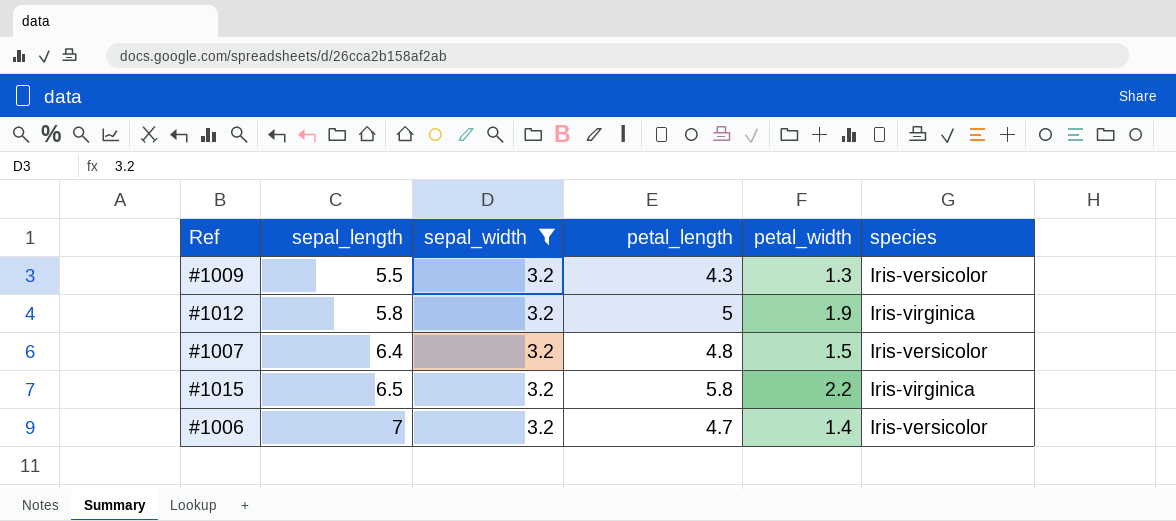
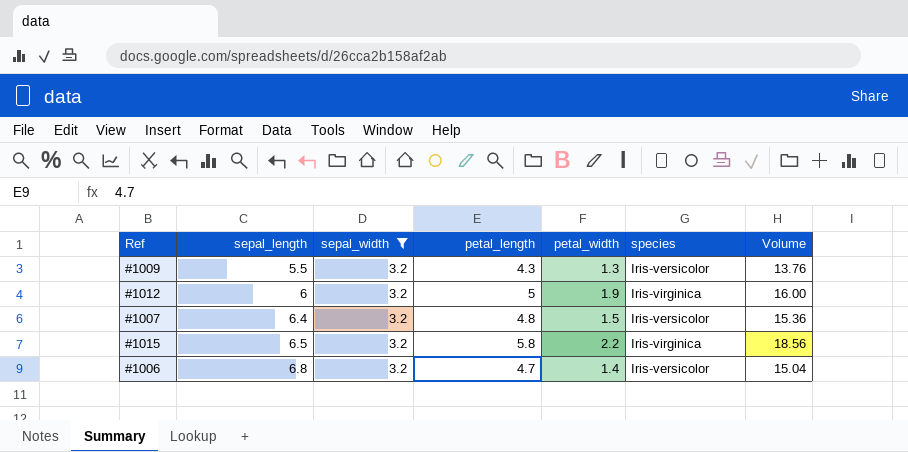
column Volume | formula: none -> [sepal_width] * [petal_length]
#1012 | sepal_length: 5.8 -> 6
#1006 | sepal_length: 7 -> 6.8

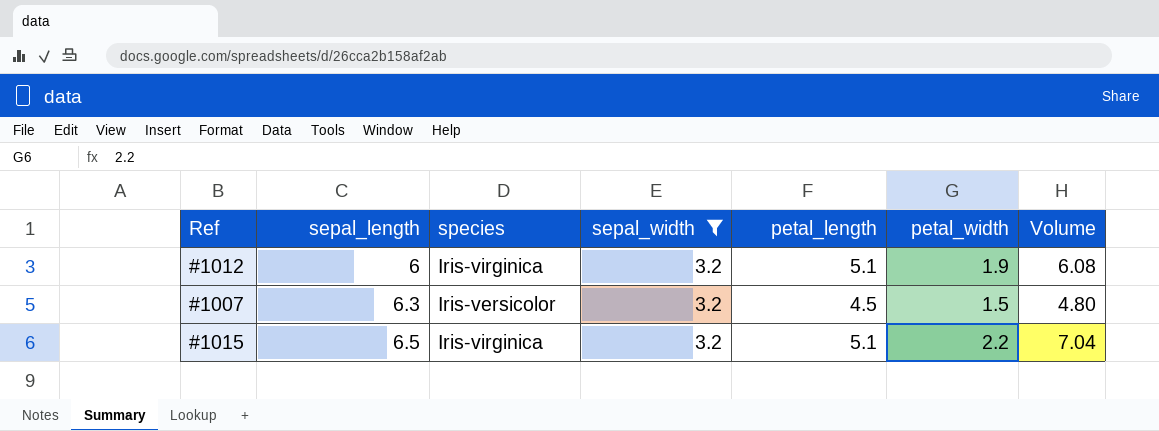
column species | position: 6 -> 3
column Volume | formula: [sepal_width] * [petal_length] -> [sepal_width] * [petal_width]
row #1009: 5.5 | 3.2 | 4.3 | 1.3 | Iris-versicolor | 13.76 -> none
row #1006: 6.8 | 3.2 | 4.7 | 1.4 | Iris-versicolor | 15.04 -> none
#1012 | petal_length: 5 -> 5.1
#1007 | sepal_length: 6.4 -> 6.3
#1007 | petal_length: 4.8 -> 4.5
#1015 | petal_length: 5.8 -> 5.1

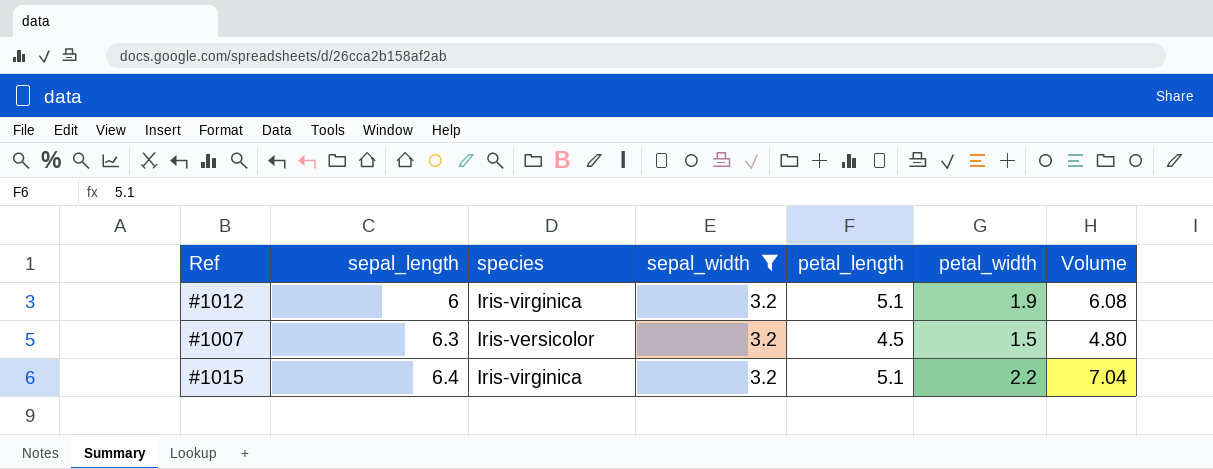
#1015 | sepal_length: 6.5 -> 6.4

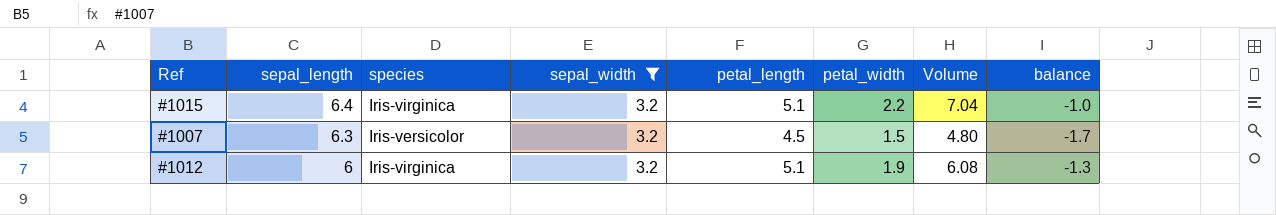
row order: sepal_length ascending -> sepal_length descending
column balance | formula: none -> [petal_width] - [sepal_width]

